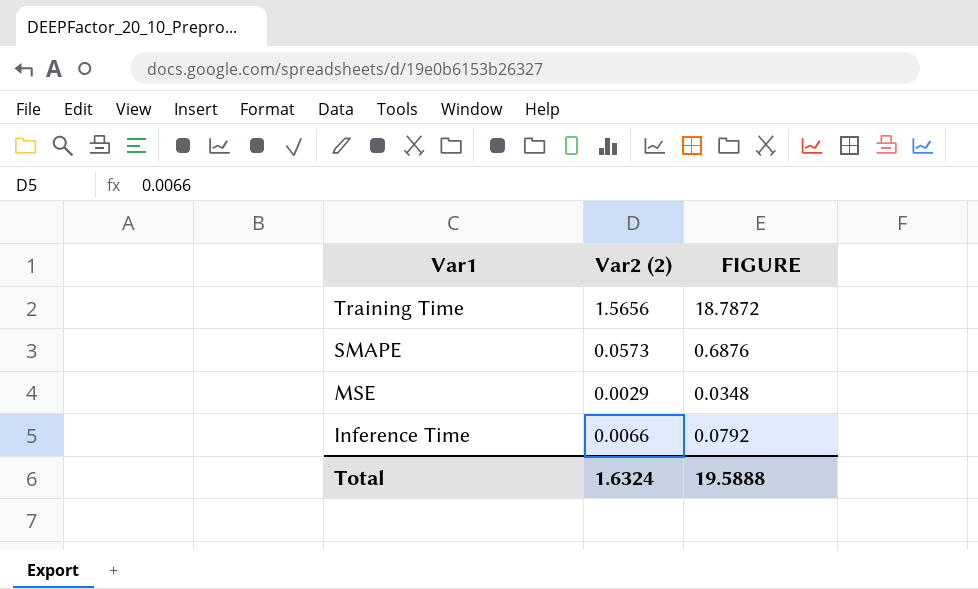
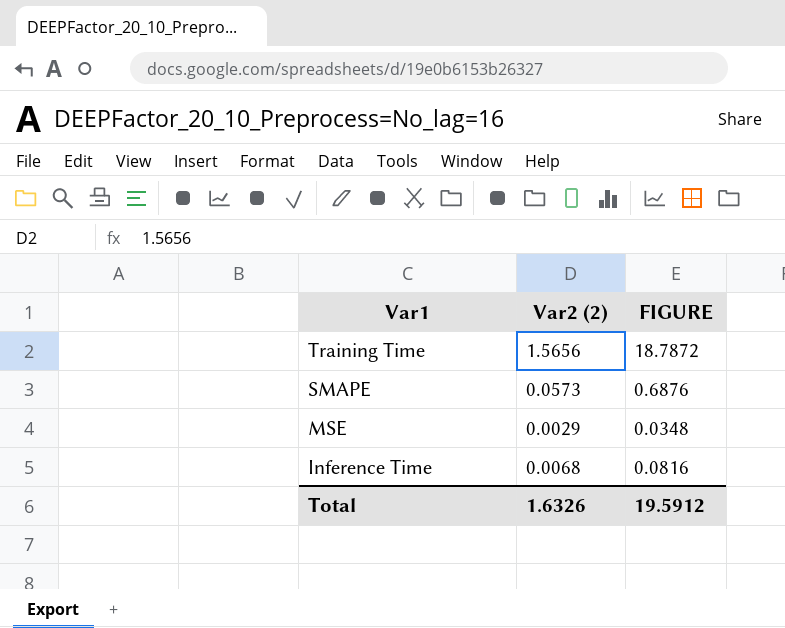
Inference Time | Var2 (2): 0.0066 -> 0.0068
Inference Time | FIGURE: 0.0792 -> 0.0816
Total | Var2 (2): 1.6324 -> 1.6326
Total | FIGURE: 19.5888 -> 19.5912

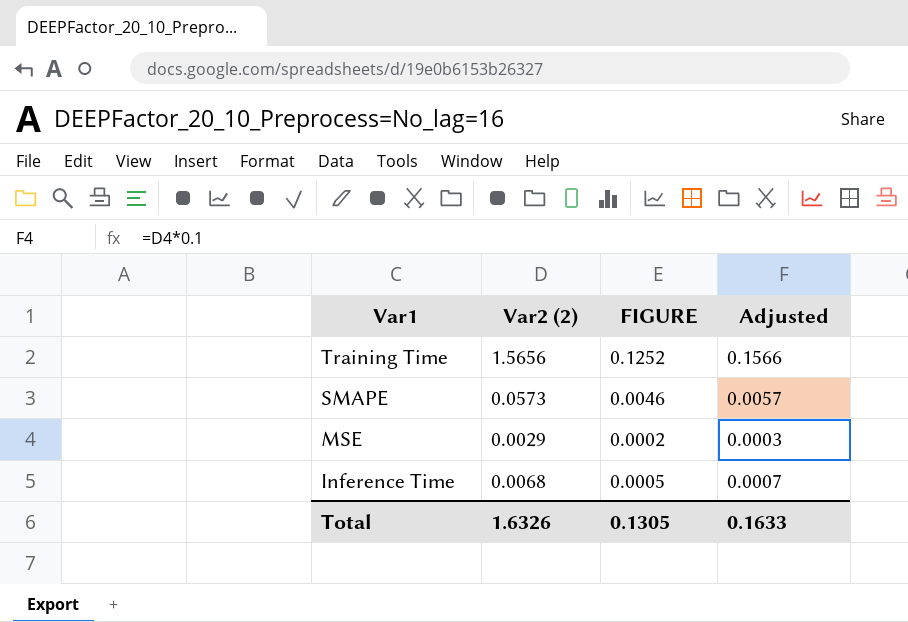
column FIGURE | formula: [Var2 (2)] * 12 -> [Var2 (2)] * 0.08
column Adjusted | formula: none -> [Var2 (2)] * 0.1
Total | FIGURE: 19.5912 -> 0.1305

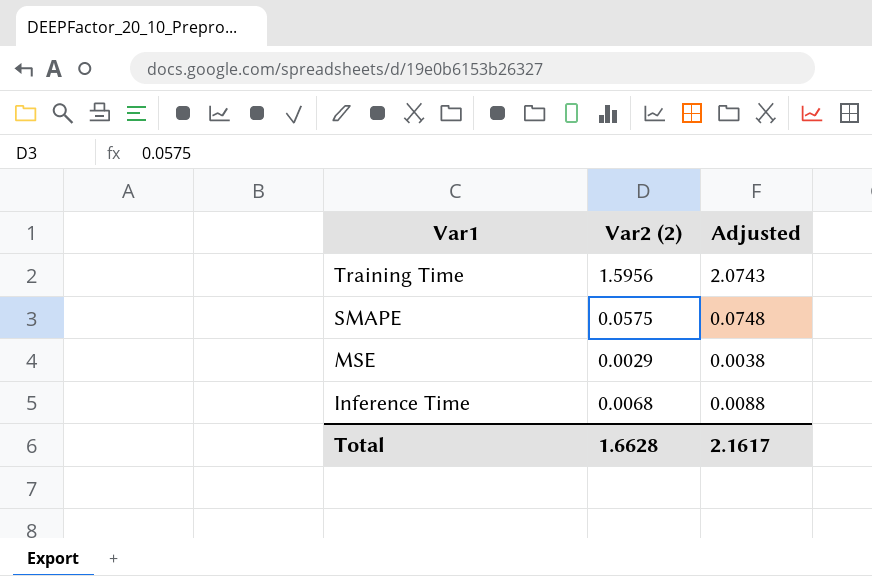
column FIGURE | formula: [Var2 (2)] * 0.08 -> none
column Adjusted | formula: [Var2 (2)] * 0.1 -> [Var2 (2)] * 1.3
Training Time | Var2 (2): 1.5656 -> 1.5956
SMAPE | Var2 (2): 0.0573 -> 0.0575
Total | Var2 (2): 1.6326 -> 1.6628
Total | Adjusted: 0.1633 -> 2.1617

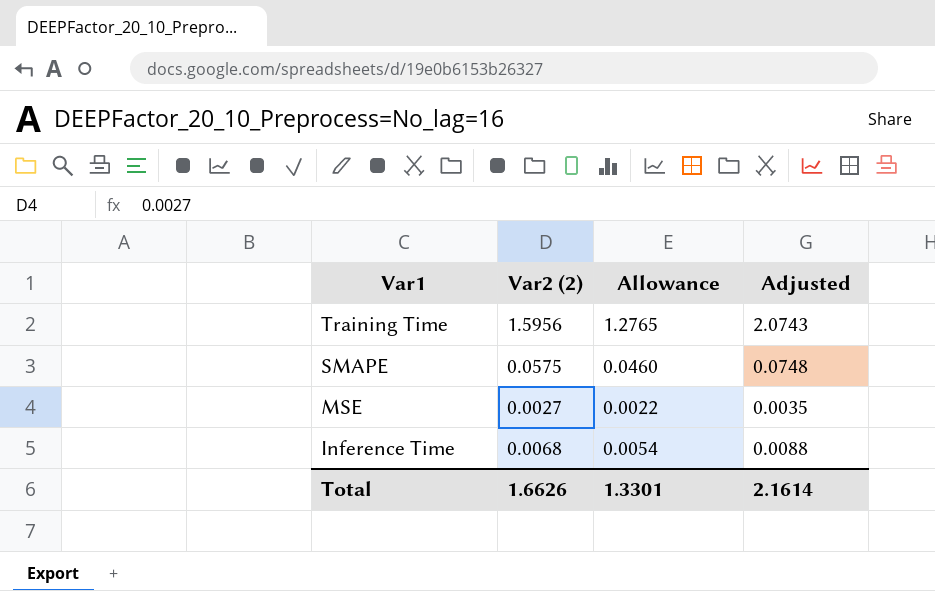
column Allowance | formula: none -> [Var2 (2)] * 0.8
MSE | Var2 (2): 0.0029 -> 0.0027
MSE | Adjusted: 0.0038 -> 0.0035
Total | Var2 (2): 1.6628 -> 1.6626
Total | Adjusted: 2.1617 -> 2.1614

